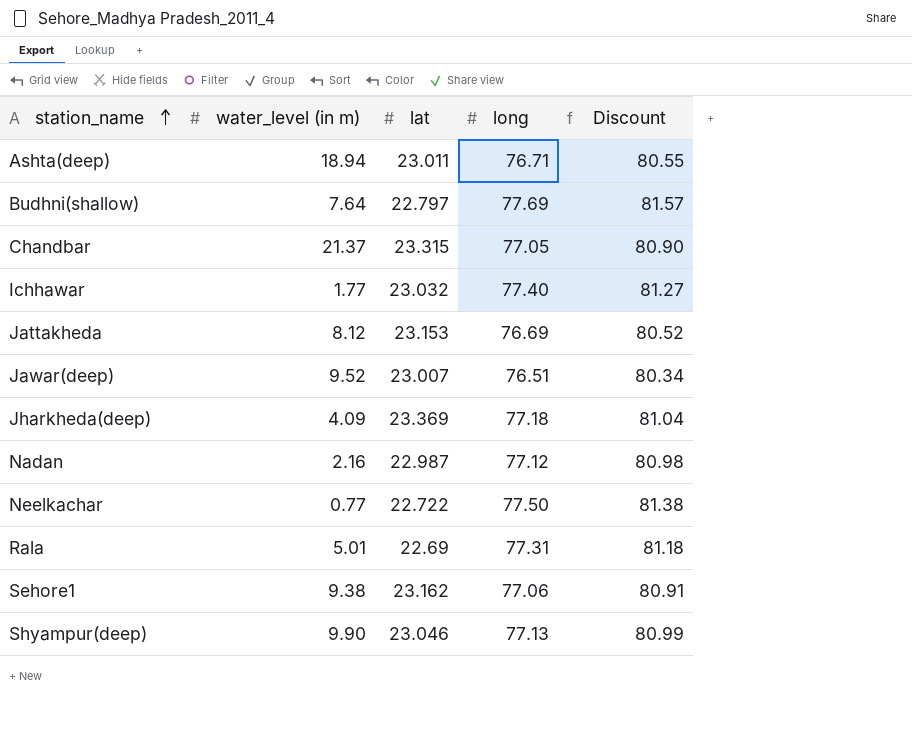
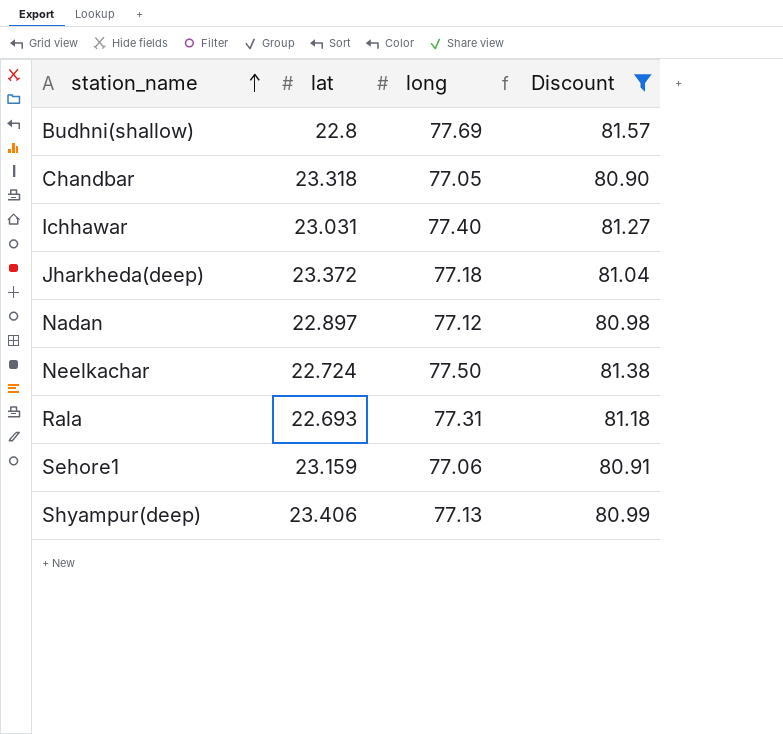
filter: none -> Discount >= 80.90
column water_level (in m) | position: 2 -> none
Budhni(shallow) | lat: 22.797 -> 22.8
Chandbar | lat: 23.315 -> 23.318
Ichhawar | lat: 23.032 -> 23.031
Jharkheda(deep) | lat: 23.369 -> 23.372
Nadan | lat: 22.987 -> 22.897
Neelkachar | lat: 22.722 -> 22.724
Rala | lat: 22.69 -> 22.693
Sehore1 | lat: 23.162 -> 23.159
Shyampur(deep) | lat: 23.046 -> 23.406

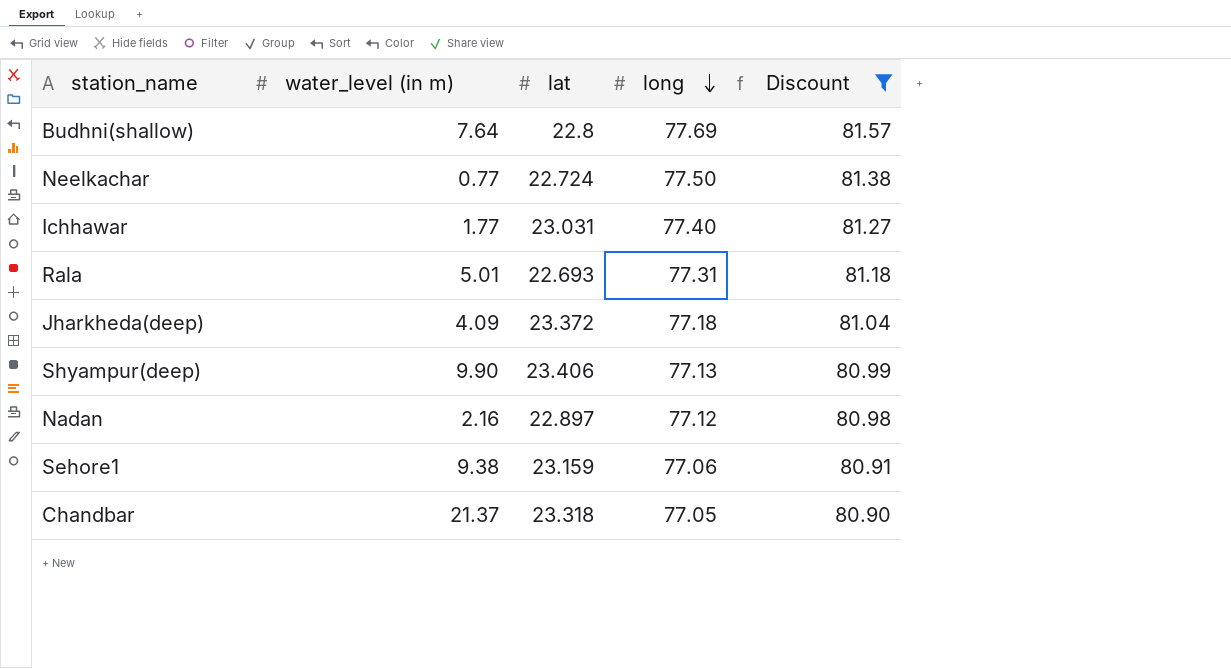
row order: station_name ascending -> long descending
column water_level (in m) | position: none -> 2

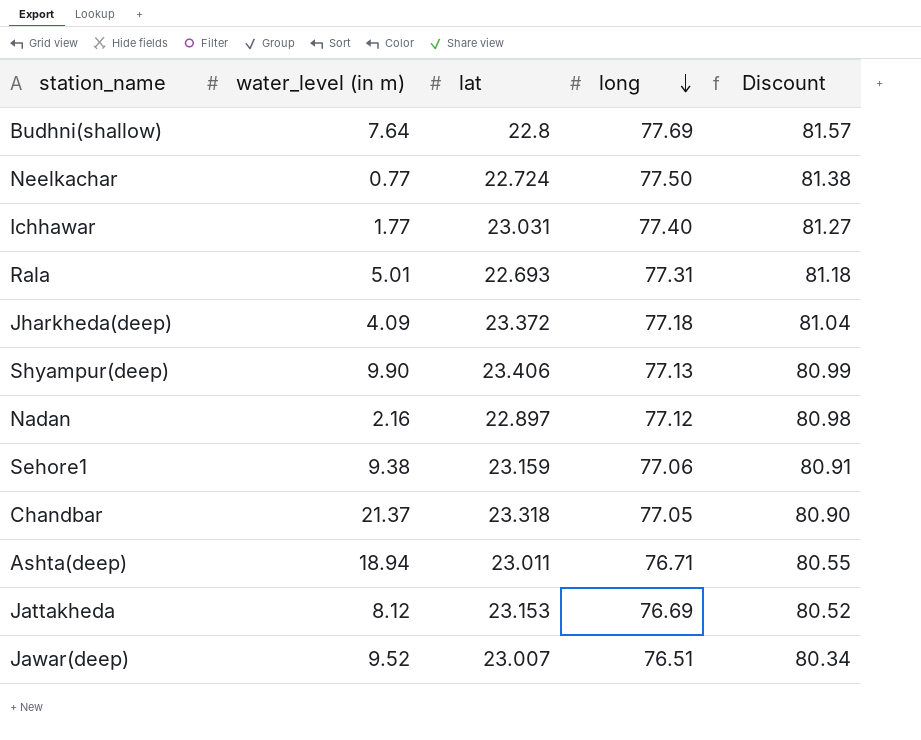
filter: Discount >= 80.90 -> none

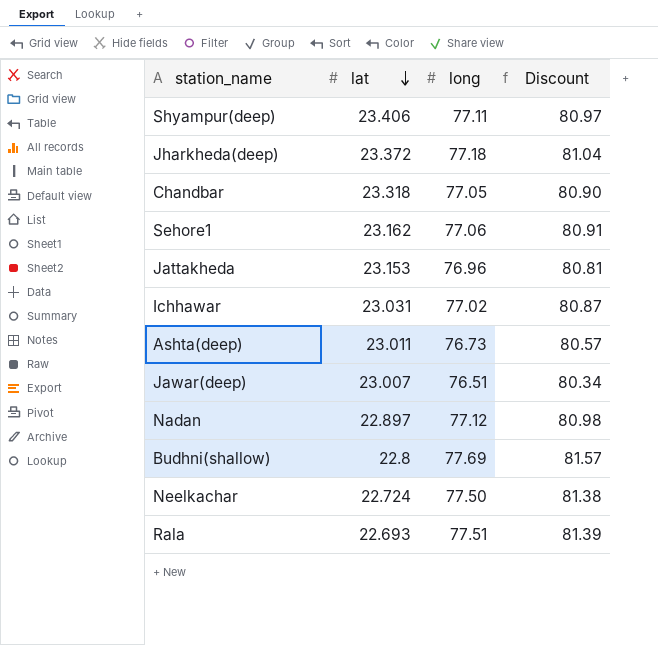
row order: long descending -> lat descending
column water_level (in m) | position: 2 -> none
Shyampur(deep) | long: 77.13 -> 77.11
Shyampur(deep) | Discount: 80.99 -> 80.97
Sehore1 | lat: 23.159 -> 23.162
Jattakheda | long: 76.69 -> 76.96
Jattakheda | Discount: 80.52 -> 80.81
Ichhawar | long: 77.40 -> 77.02
Ichhawar | Discount: 81.27 -> 80.87
Ashta(deep) | long: 76.71 -> 76.73
Ashta(deep) | Discount: 80.55 -> 80.57
Rala | long: 77.31 -> 77.51
Rala | Discount: 81.18 -> 81.39

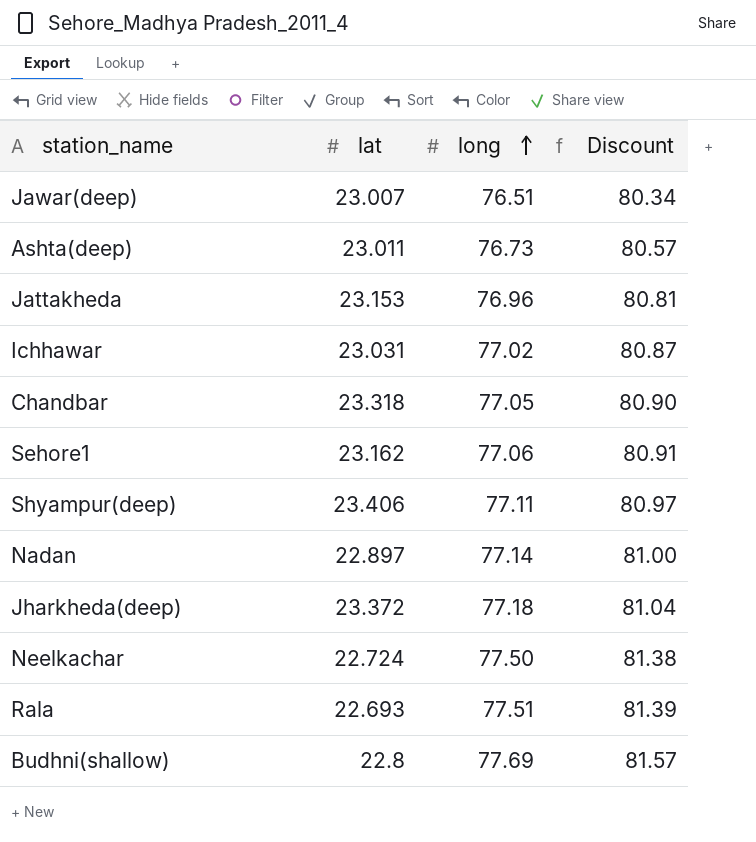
row order: lat descending -> long ascending
Nadan | long: 77.12 -> 77.14
Nadan | Discount: 80.98 -> 81.00

